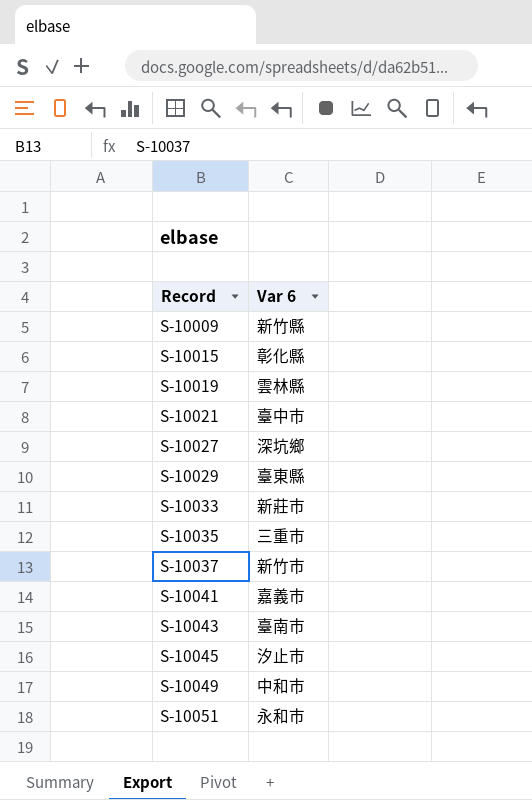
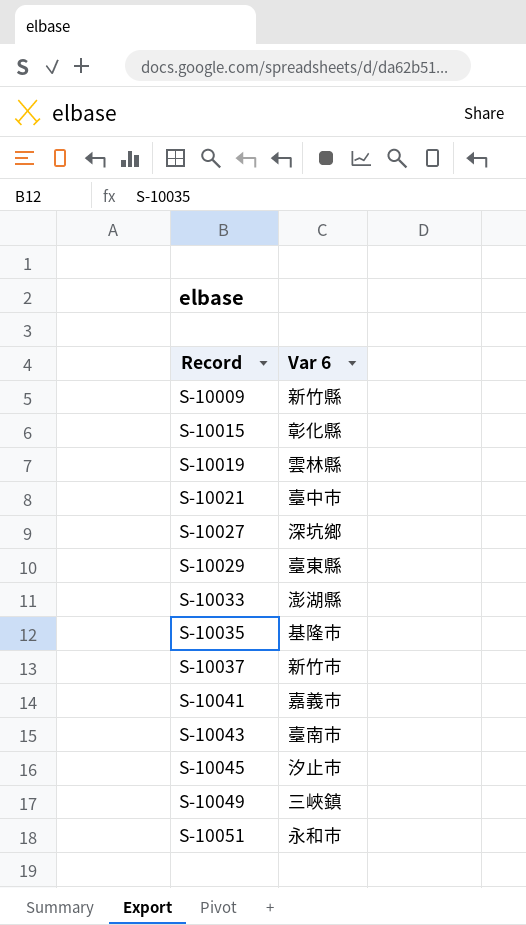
S-10033 | Var 6: 新莊市 -> 澎湖縣
S-10035 | Var 6: 三重市 -> 基隆市
S-10049 | Var 6: 中和市 -> 三峽鎮

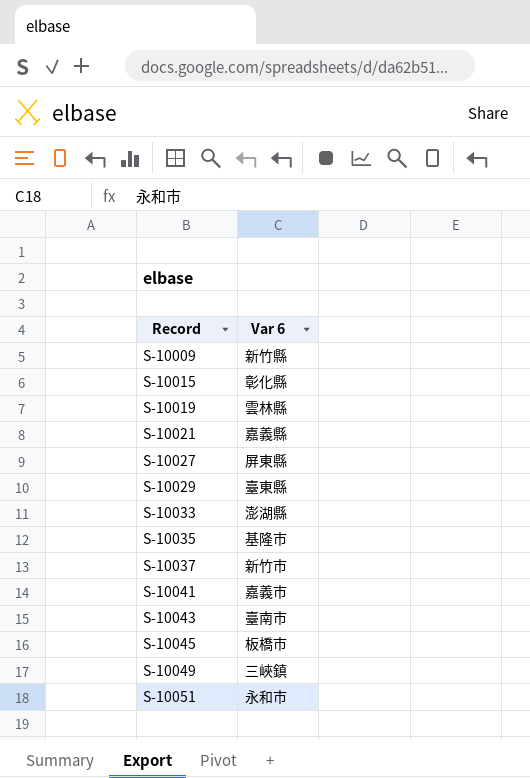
S-10021 | Var 6: 臺中市 -> 嘉義縣
S-10027 | Var 6: 深坑鄉 -> 屏東縣
S-10045 | Var 6: 汐止市 -> 板橋市

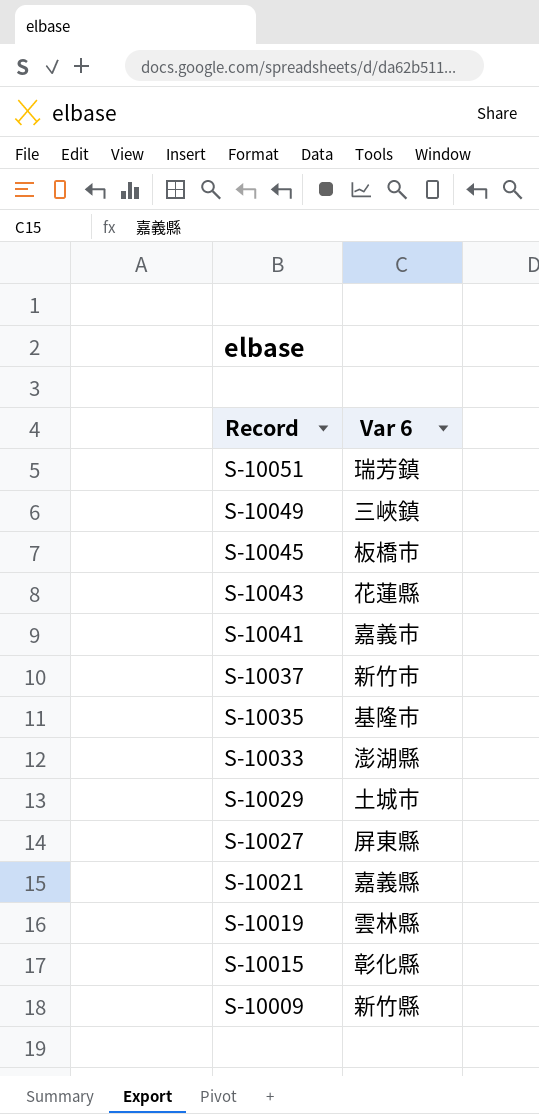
row order: Record ascending -> Record descending
S-10051 | Var 6: 永和市 -> 瑞芳鎮
S-10043 | Var 6: 臺南市 -> 花蓮縣
S-10029 | Var 6: 臺東縣 -> 土城市

